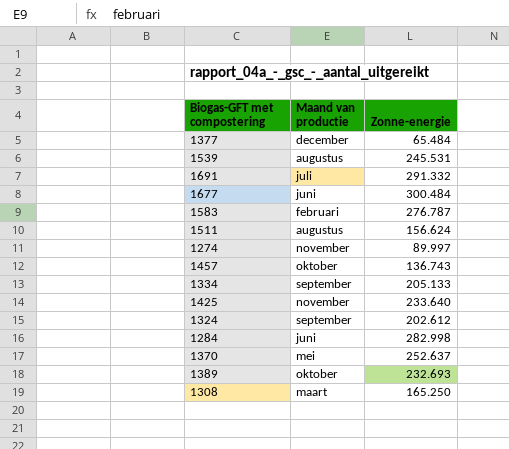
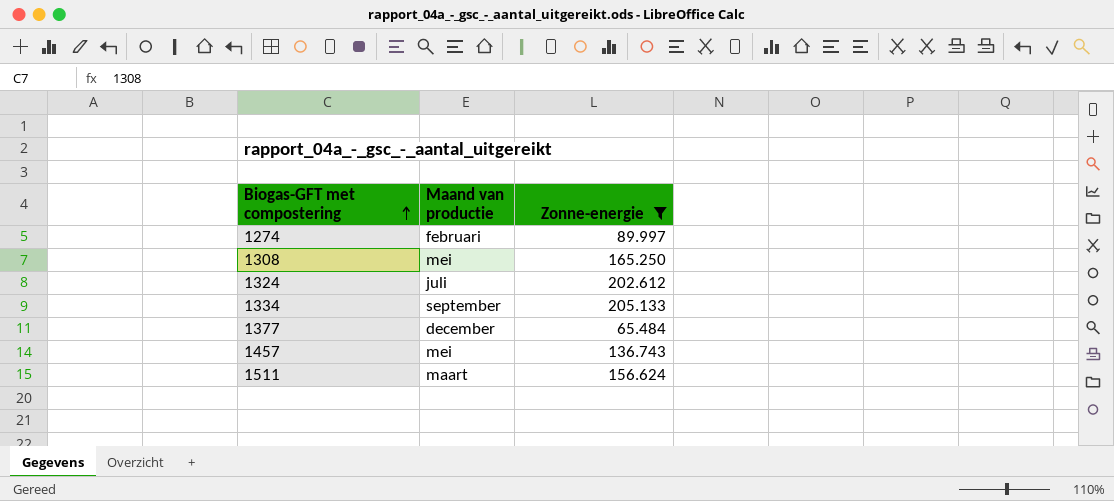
filter: none -> Zonne-energie <= 205.133
row order: none -> Biogas-GFT met compostering ascending
1274 | Maand van productie: november -> februari
1308 | Maand van productie: maart -> mei
1324 | Maand van productie: september -> juli
1457 | Maand van productie: oktober -> mei
1511 | Maand van productie: augustus -> maart

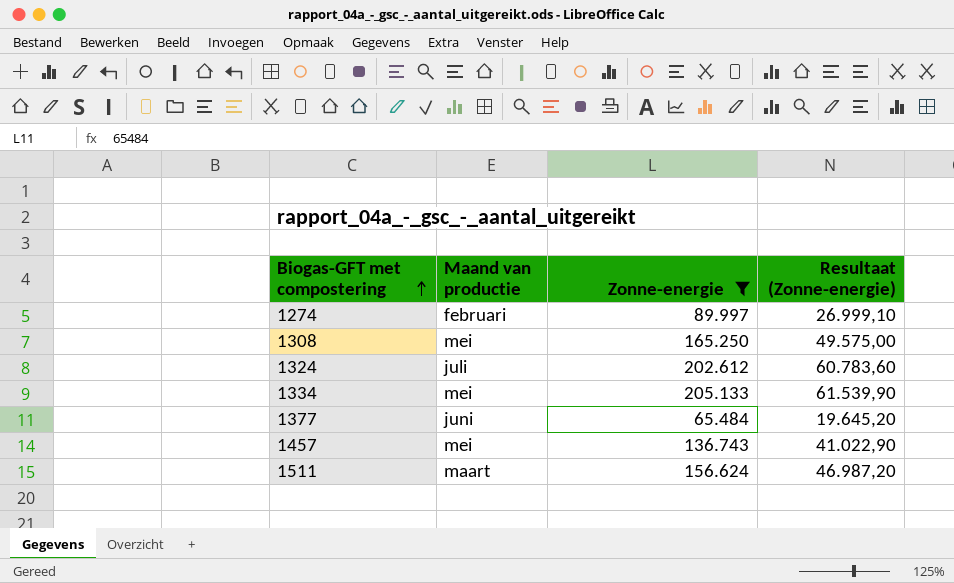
column Resultaat (Zonne-energie) | formula: none -> [Zonne-energie] * 0,3
1334 | Maand van productie: september -> mei
1377 | Maand van productie: december -> juni

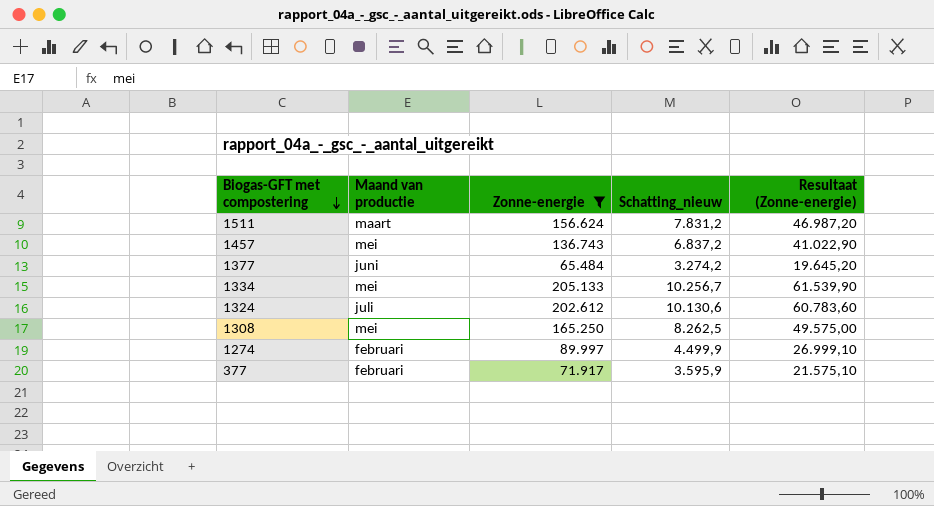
row order: Biogas-GFT met compostering ascending -> Biogas-GFT met compostering descending
column Schatting_nieuw | formula: none -> [Zonne-energie] * 0,05
row 377: none -> februari | 71.917 | 3.595,9 | 21.575,10

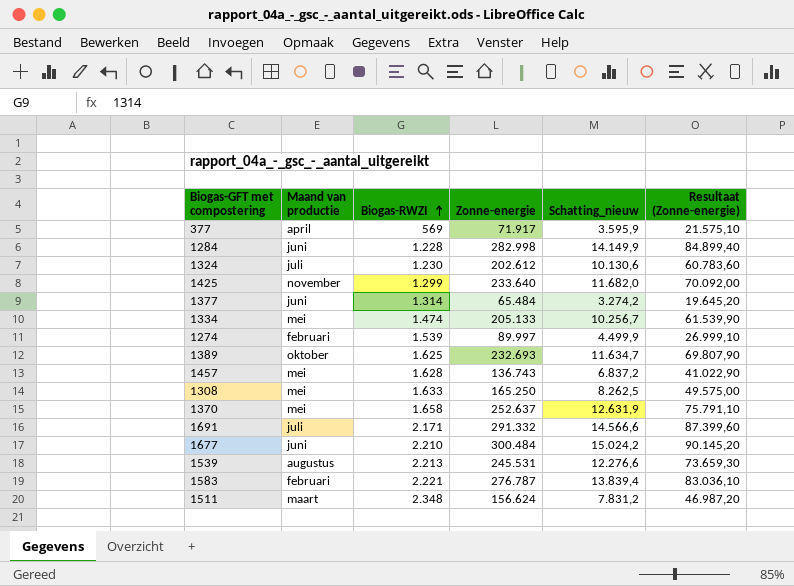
filter: Zonne-energie <= 205.133 -> none
row order: Biogas-GFT met compostering descending -> Biogas-RWZI ascending
column Biogas-RWZI | position: none -> 3
377 | Maand van productie: februari -> april

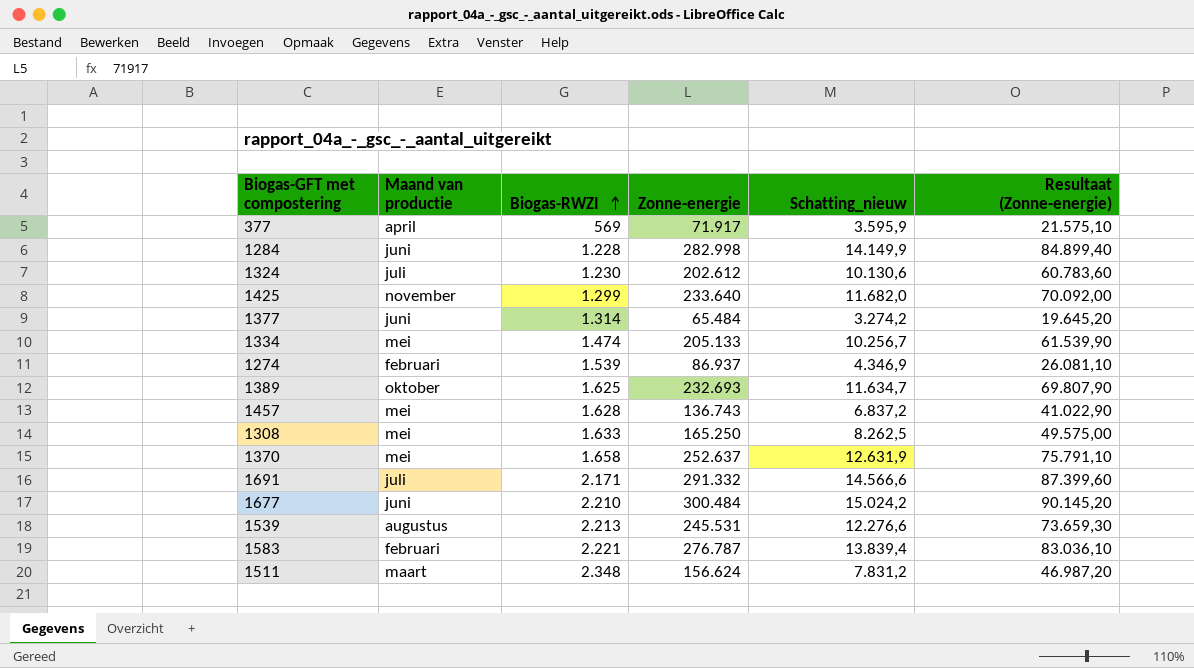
1274 | Zonne-energie: 89.997 -> 86.937
1274 | Schatting_nieuw: 4.499,9 -> 4.346,9
1274 | Resultaat (Zonne-energie): 26.999,10 -> 26.081,10

